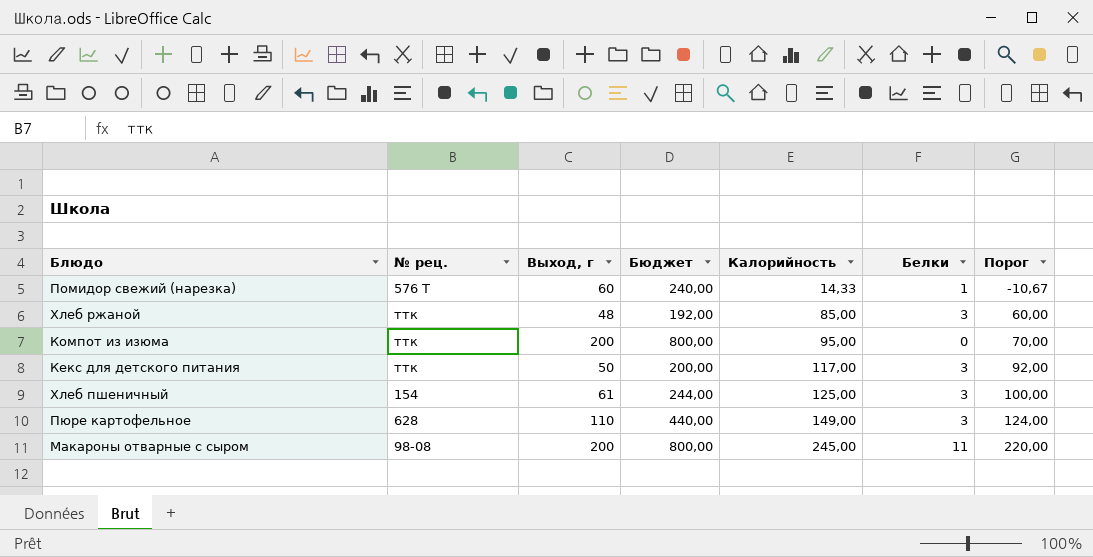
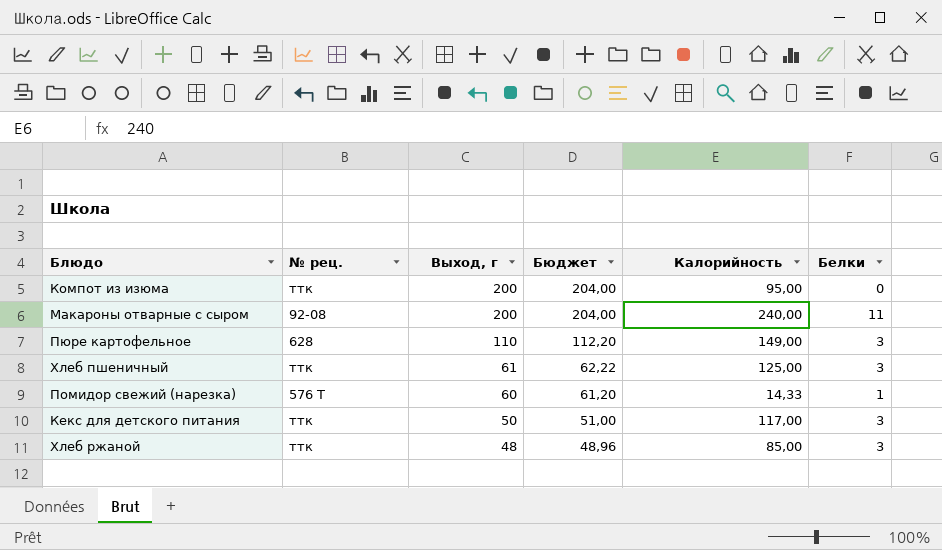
row order: Калорийность ascending -> Выход, г descending
column Порог | formula: [Калорийность] - 25 -> none
column Бюджет | formula: [Выход, г] * 4 -> [Выход, г] * 1,02
Макароны отварные с сыром | № рец.: 98-08 -> 92-08
Макароны отварные с сыром | Калорийность: 245,00 -> 240,00
Хлеб пшеничный | № рец.: 154 -> ттк

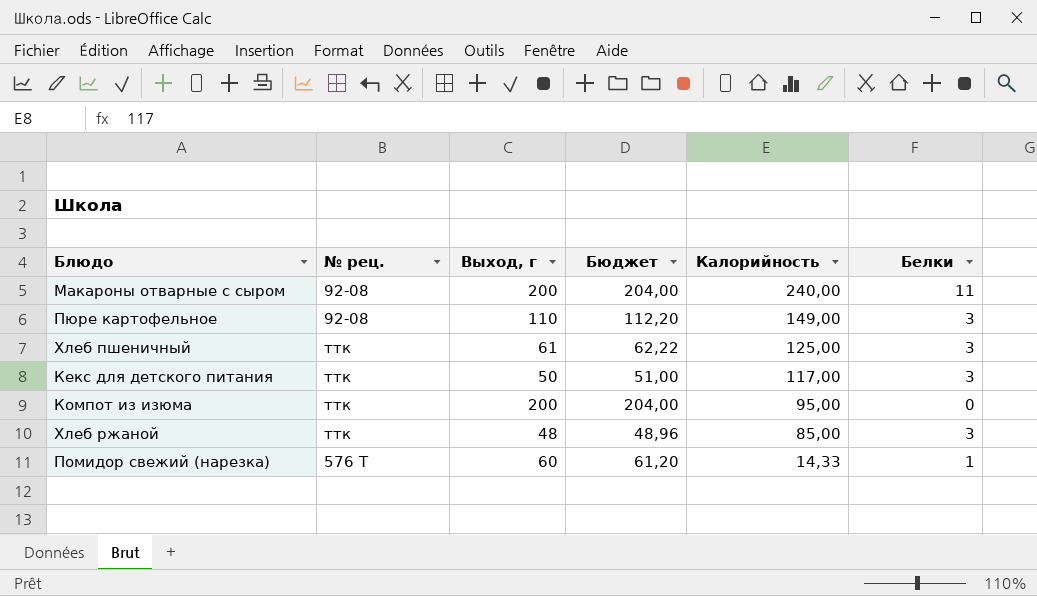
row order: Выход, г descending -> Калорийность descending
Пюре картофельное | № рец.: 628 -> 92-08

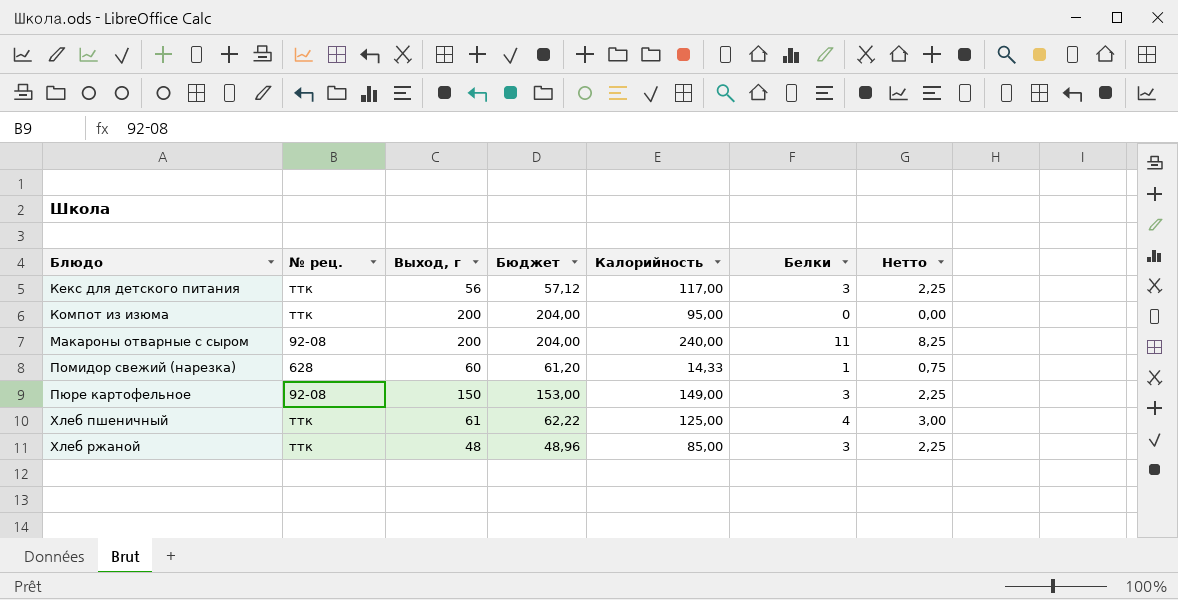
row order: Калорийность descending -> Блюдо ascending
column Нетто | formula: none -> [Белки] * 0,75
Кекс для детского питания | Выход, г: 50 -> 56
Кекс для детского питания | Бюджет: 51,00 -> 57,12
Помидор свежий (нарезка) | № рец.: 576 Т -> 628
Пюре картофельное | Выход, г: 110 -> 150
Пюре картофельное | Бюджет: 112,20 -> 153,00
Хлеб пшеничный | Белки: 3 -> 4

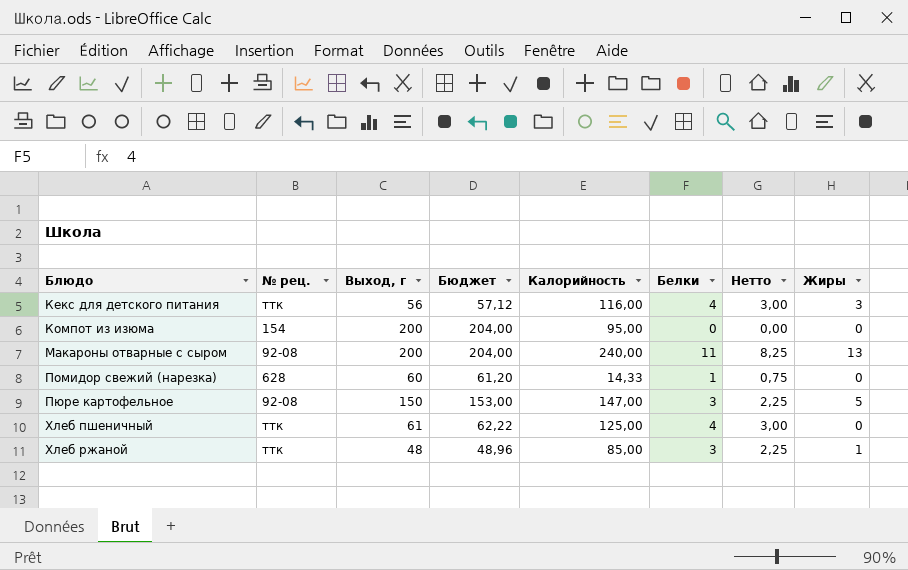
column Жиры | position: none -> 8
Кекс для детского питания | Калорийность: 117,00 -> 116,00
Кекс для детского питания | Белки: 3 -> 4
Кекс для детского питания | Нетто: 2,25 -> 3,00
Компот из изюма | № рец.: ттк -> 154
Пюре картофельное | Калорийность: 149,00 -> 147,00

